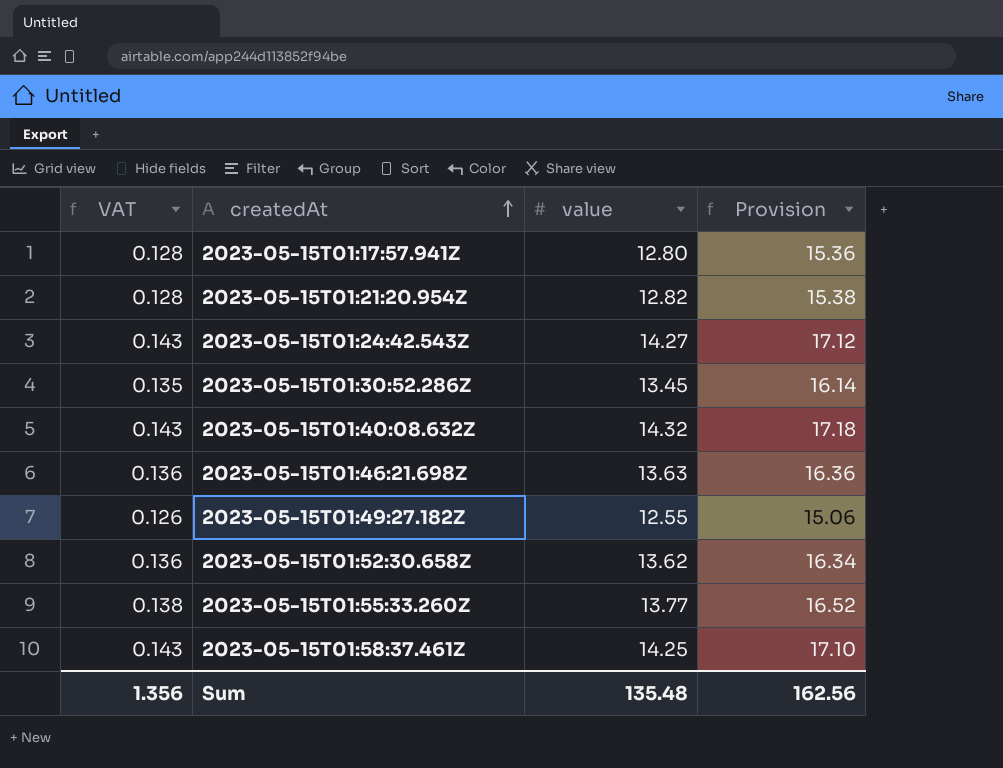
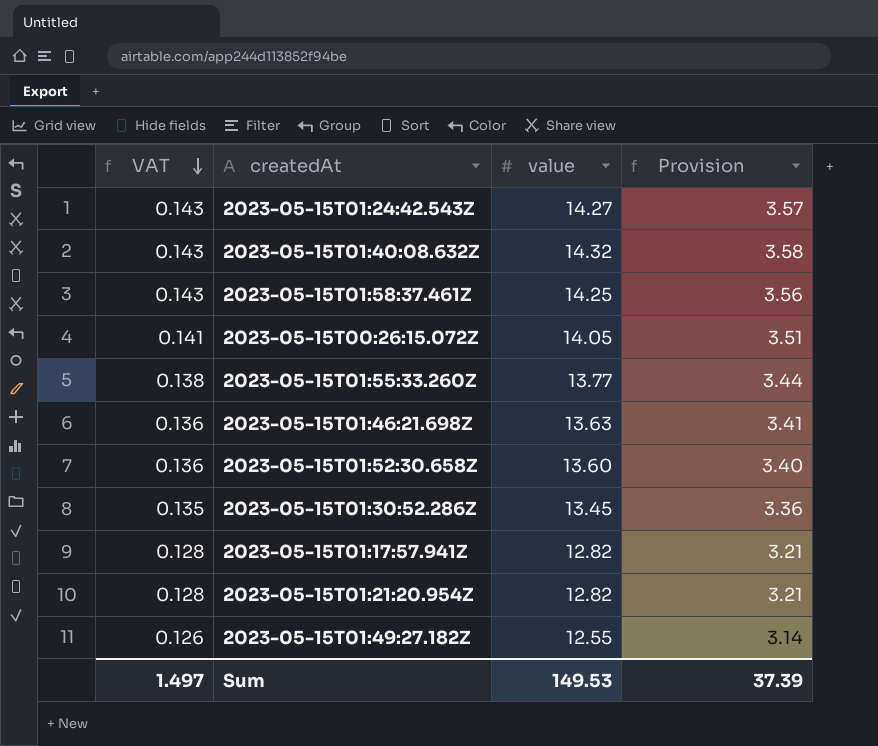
row order: createdAt ascending -> VAT descending
column Provision | formula: [value] * 1.2 -> [value] * 0.25
row 2023-05-15T00:26:15.072Z: none -> 0.141 | 14.05 | 3.51
2023-05-15T01:52:30.658Z | value: 13.62 -> 13.60
2023-05-15T01:17:57.941Z | value: 12.80 -> 12.82
Sum | VAT: 1.356 -> 1.497
Sum | value: 135.48 -> 149.53
Sum | Provision: 162.56 -> 37.39

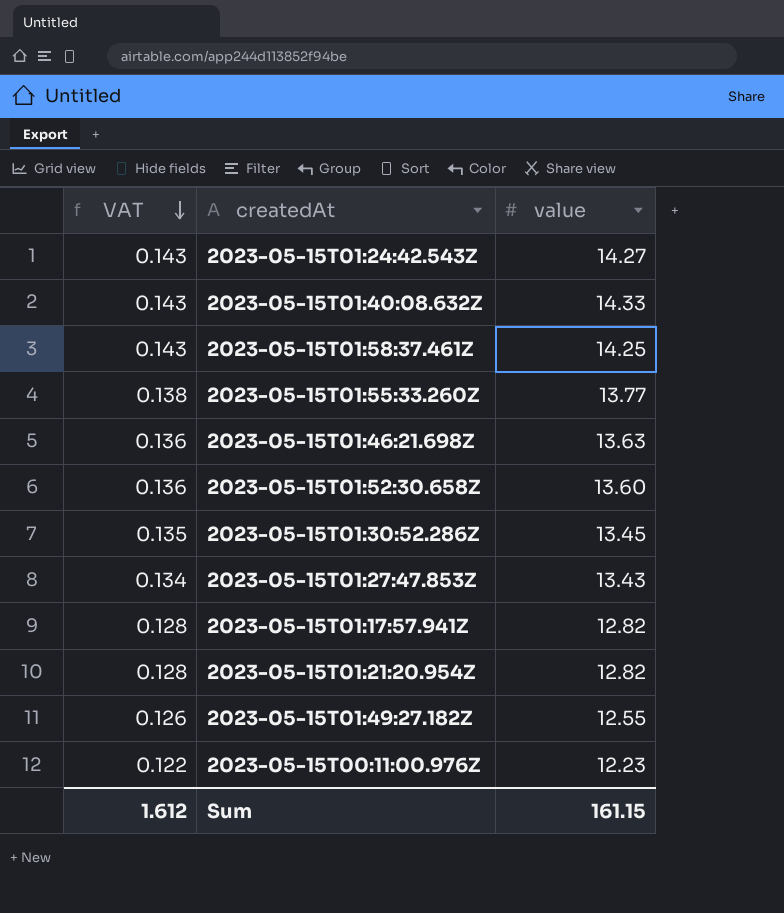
column Provision | formula: [value] * 0.25 -> none
row 2023-05-15T00:26:15.072Z: 0.141 | 14.05 | 3.51 -> none
2023-05-15T01:40:08.632Z | value: 14.32 -> 14.33
row 2023-05-15T01:27:47.853Z: none -> 0.134 | 13.43
row 2023-05-15T00:11:00.976Z: none -> 0.122 | 12.23
Sum | VAT: 1.497 -> 1.612
Sum | value: 149.53 -> 161.15

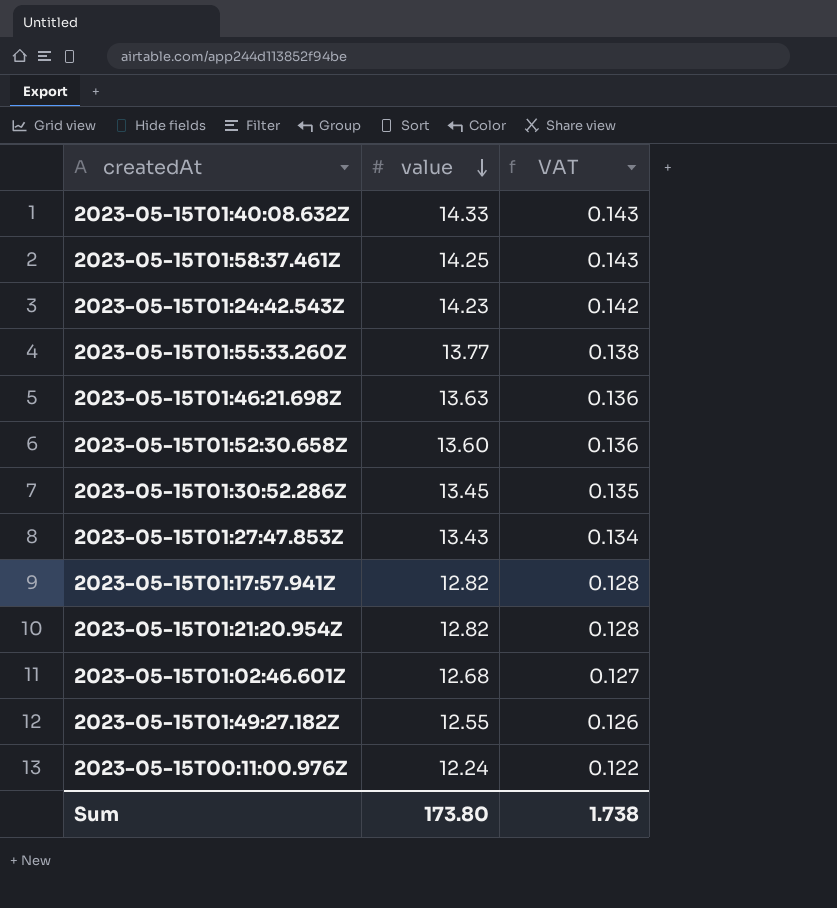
row order: VAT descending -> value descending
column VAT | position: 1 -> 3
2023-05-15T01:24:42.543Z | value: 14.27 -> 14.23
2023-05-15T01:24:42.543Z | VAT: 0.143 -> 0.142
row 2023-05-15T01:02:46.601Z: none -> 12.68 | 0.127
2023-05-15T00:11:00.976Z | value: 12.23 -> 12.24
Sum | value: 161.15 -> 173.80
Sum | VAT: 1.612 -> 1.738

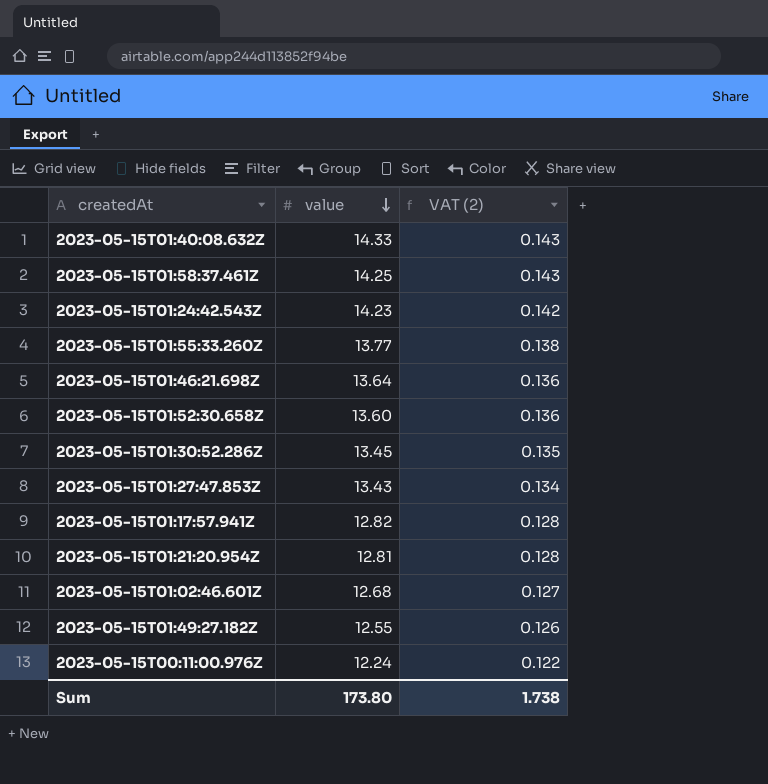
column name: VAT -> VAT (2)
2023-05-15T01:46:21.698Z | value: 13.63 -> 13.64
2023-05-15T01:21:20.954Z | value: 12.82 -> 12.81

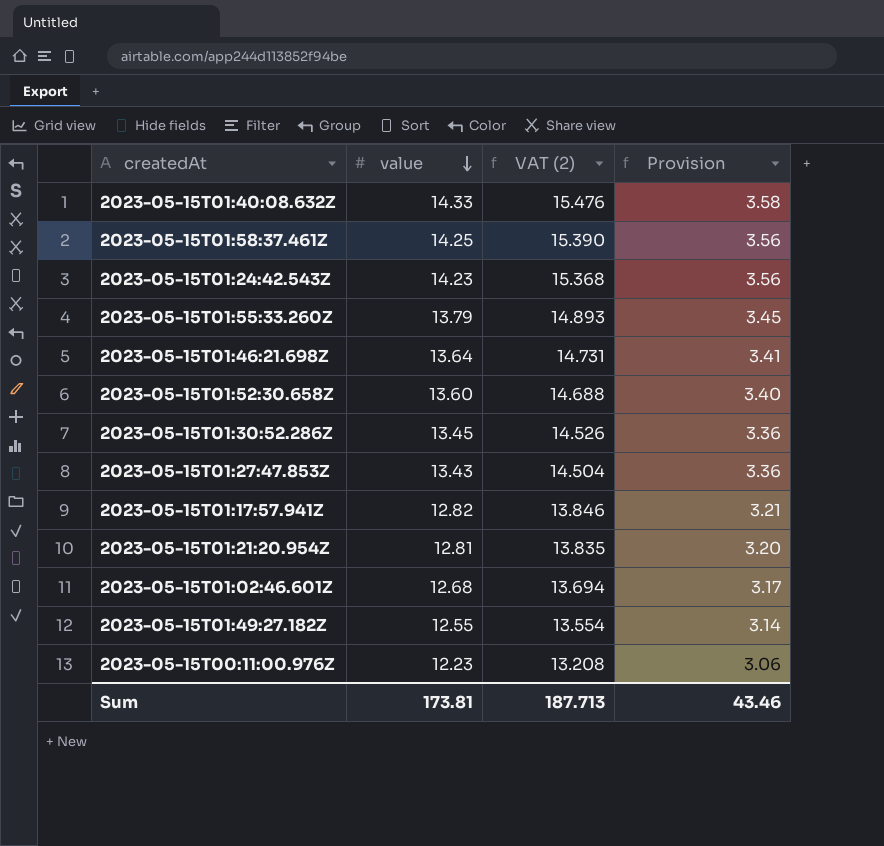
column VAT (2) | formula: [value] * 0.01 -> [value] * 1.08
column Provision | formula: none -> [value] * 0.25
2023-05-15T01:55:33.260Z | value: 13.77 -> 13.79
2023-05-15T00:11:00.976Z | value: 12.24 -> 12.23
Sum | value: 173.80 -> 173.81
Sum | VAT (2): 1.738 -> 187.713

